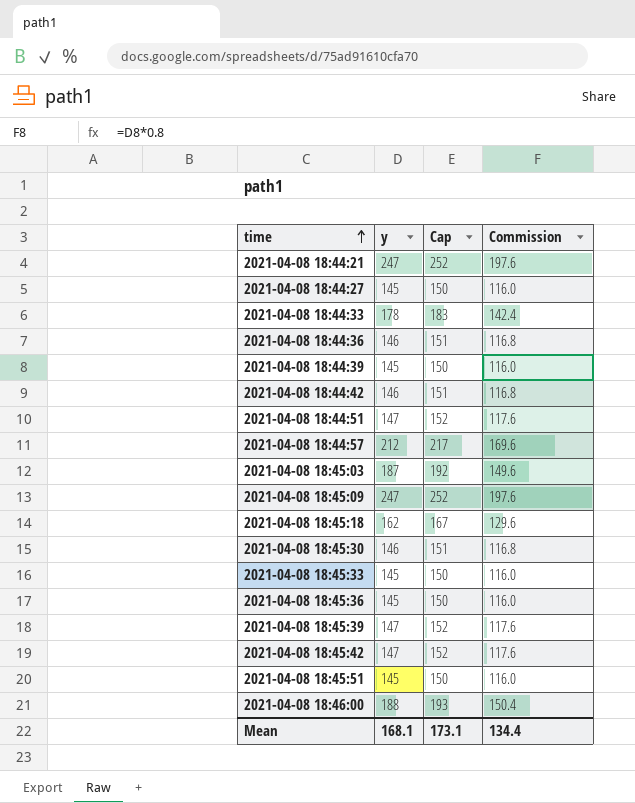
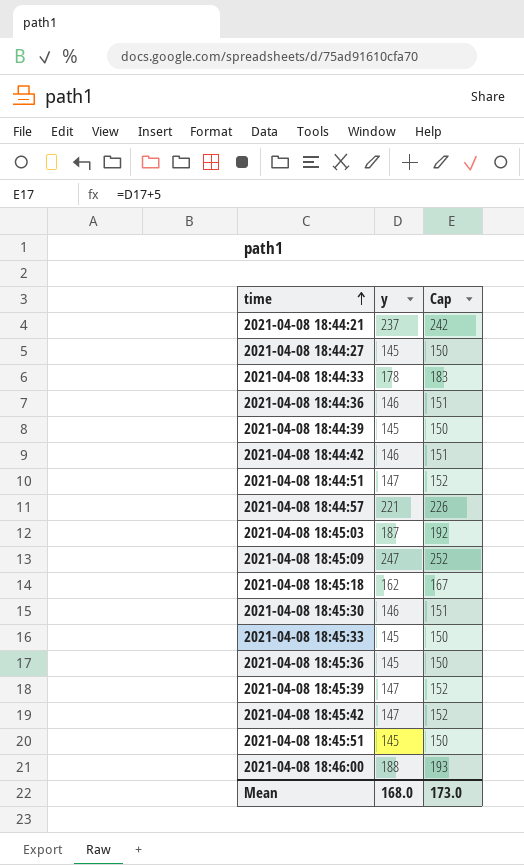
column Commission | formula: [y] * 0.8 -> none
2021-04-08 18:44:21 | y: 247 -> 237
2021-04-08 18:44:21 | Cap: 252 -> 242
2021-04-08 18:44:57 | y: 212 -> 221
2021-04-08 18:44:57 | Cap: 217 -> 226
Mean | y: 168.1 -> 168.0
Mean | Cap: 173.1 -> 173.0

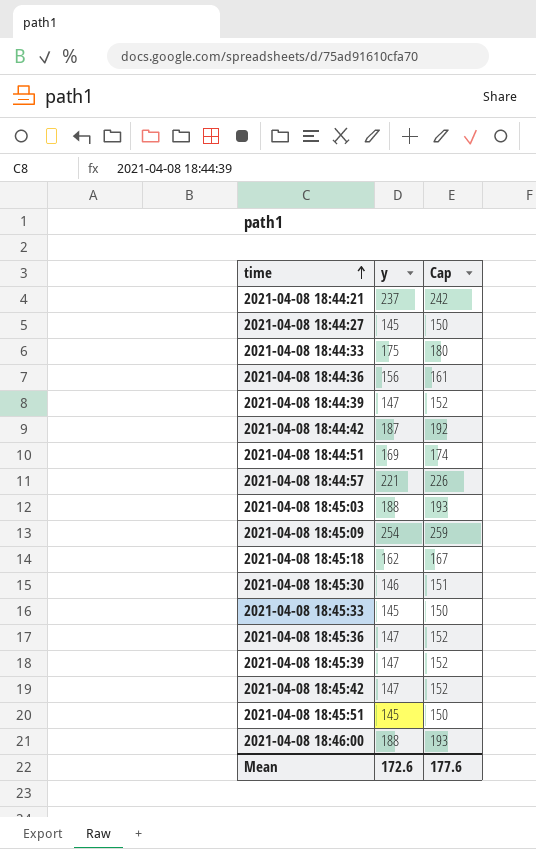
2021-04-08 18:44:33 | y: 178 -> 175
2021-04-08 18:44:33 | Cap: 183 -> 180
2021-04-08 18:44:36 | y: 146 -> 156
2021-04-08 18:44:36 | Cap: 151 -> 161
2021-04-08 18:44:39 | y: 145 -> 147
2021-04-08 18:44:39 | Cap: 150 -> 152
2021-04-08 18:44:42 | y: 146 -> 187
2021-04-08 18:44:42 | Cap: 151 -> 192
2021-04-08 18:44:51 | y: 147 -> 169
2021-04-08 18:44:51 | Cap: 152 -> 174
2021-04-08 18:45:03 | y: 187 -> 188
2021-04-08 18:45:03 | Cap: 192 -> 193
2021-04-08 18:45:09 | y: 247 -> 254
2021-04-08 18:45:09 | Cap: 252 -> 259
2021-04-08 18:45:36 | y: 145 -> 147
2021-04-08 18:45:36 | Cap: 150 -> 152
Mean | y: 168.0 -> 172.6
Mean | Cap: 173.0 -> 177.6

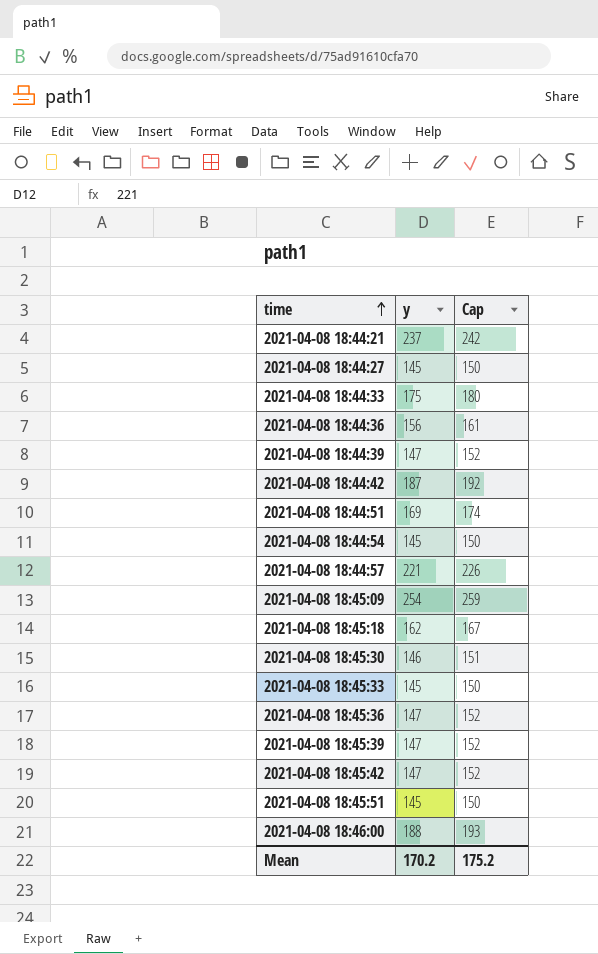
row 2021-04-08 18:45:03: 188 | 193 -> none
row 2021-04-08 18:44:54: none -> 145 | 150
Mean | y: 172.6 -> 170.2
Mean | Cap: 177.6 -> 175.2

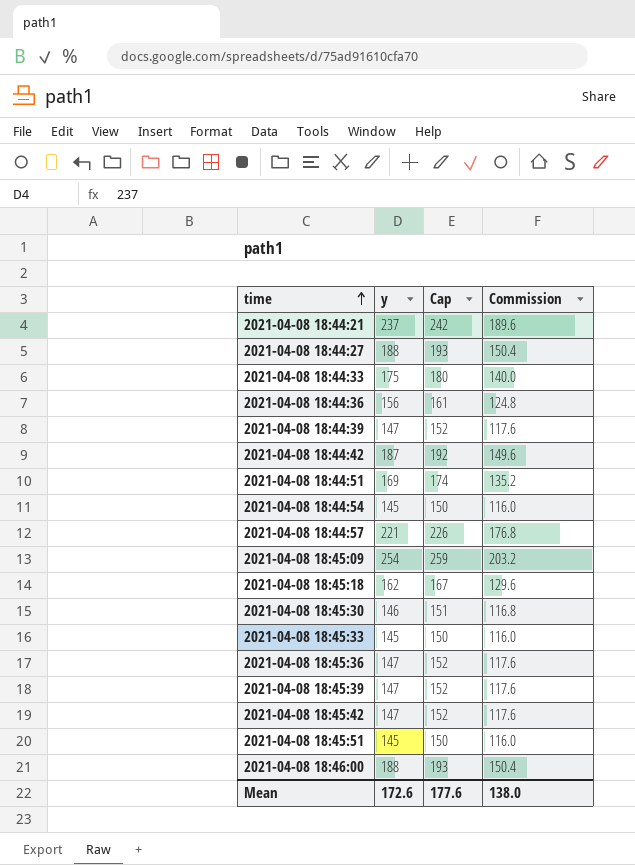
column Commission | formula: none -> [y] * 0.8
2021-04-08 18:44:27 | y: 145 -> 188
2021-04-08 18:44:27 | Cap: 150 -> 193
Mean | y: 170.2 -> 172.6
Mean | Cap: 175.2 -> 177.6

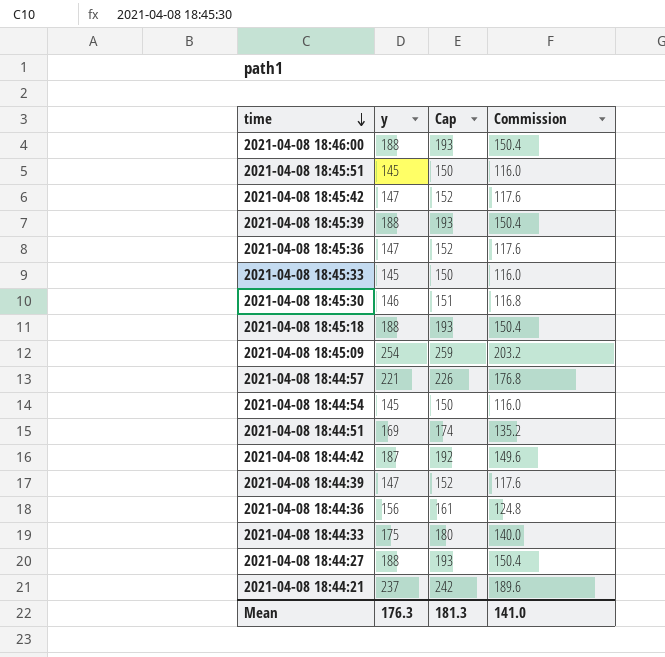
row order: time ascending -> time descending
2021-04-08 18:45:39 | y: 147 -> 188
2021-04-08 18:45:39 | Cap: 152 -> 193
2021-04-08 18:45:39 | Commission: 117.6 -> 150.4
2021-04-08 18:45:18 | y: 162 -> 188
2021-04-08 18:45:18 | Cap: 167 -> 193
2021-04-08 18:45:18 | Commission: 129.6 -> 150.4
Mean | y: 172.6 -> 176.3
Mean | Cap: 177.6 -> 181.3
Mean | Commission: 138.0 -> 141.0

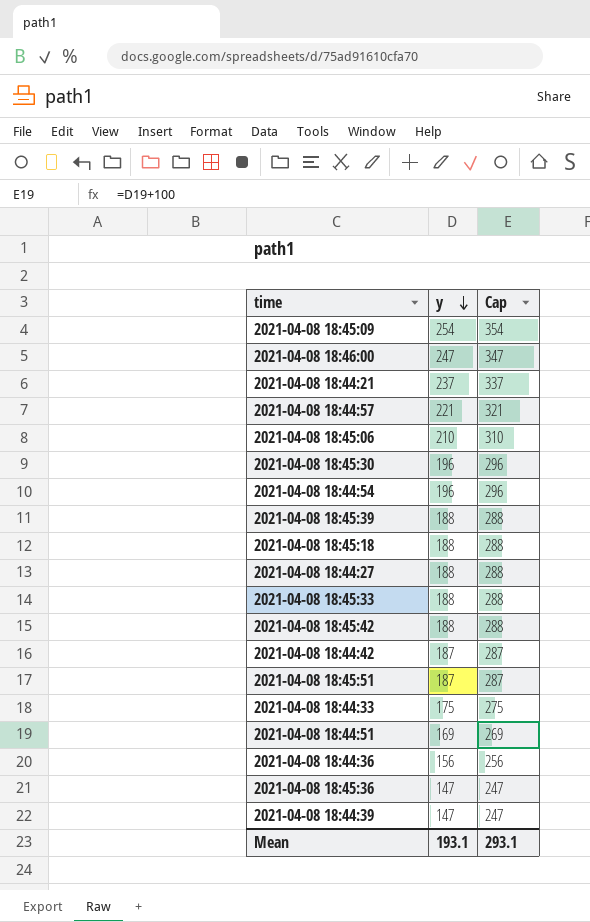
row order: time descending -> y descending
column Commission | formula: [y] * 0.8 -> none
column Cap | formula: [y] + 5 -> [y] + 100
2021-04-08 18:46:00 | y: 188 -> 247
row 2021-04-08 18:45:06: none -> 210 | 310
2021-04-08 18:45:30 | y: 146 -> 196
2021-04-08 18:44:54 | y: 145 -> 196
2021-04-08 18:45:33 | y: 145 -> 188
2021-04-08 18:45:42 | y: 147 -> 188
2021-04-08 18:45:51 | y: 145 -> 187
Mean | y: 176.3 -> 193.1
Mean | Cap: 181.3 -> 293.1

